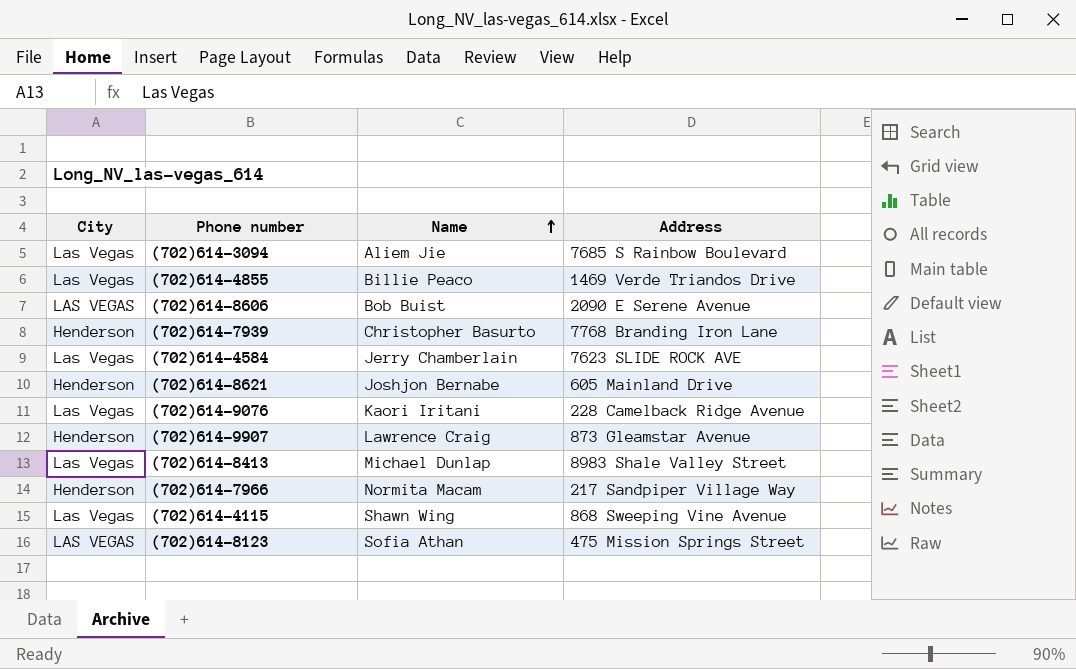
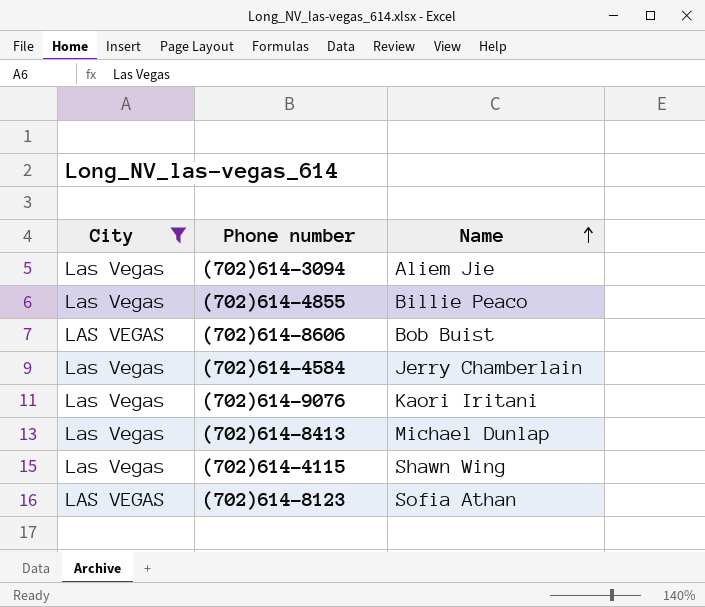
filter: none -> City != Henderson
column Address | position: 4 -> none

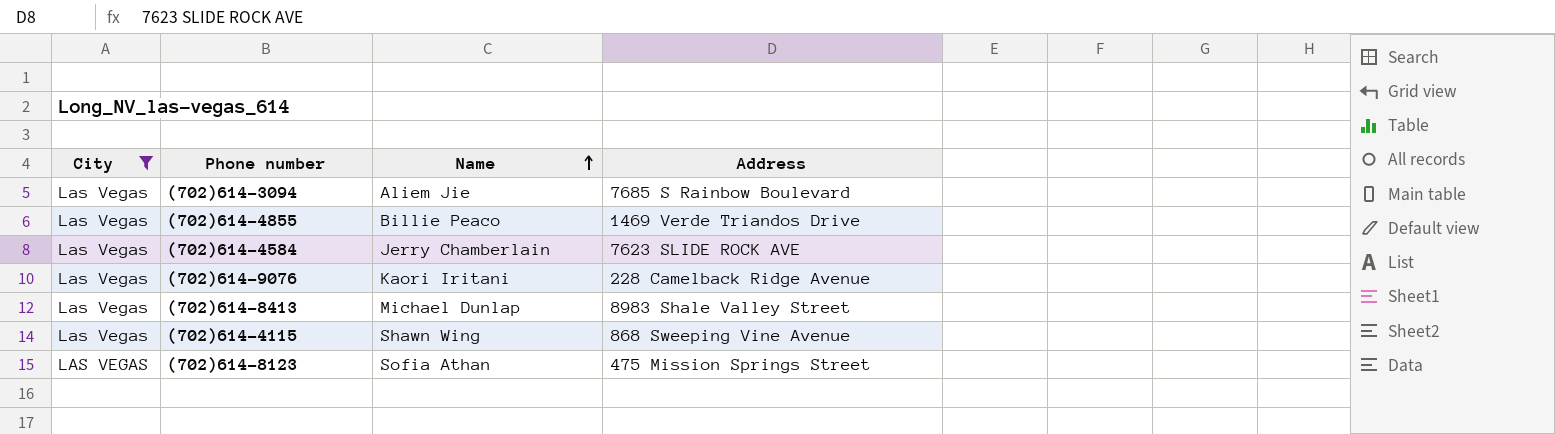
column Address | position: none -> 4
row (702)614-8606: LAS VEGAS | Bob Buist -> none

